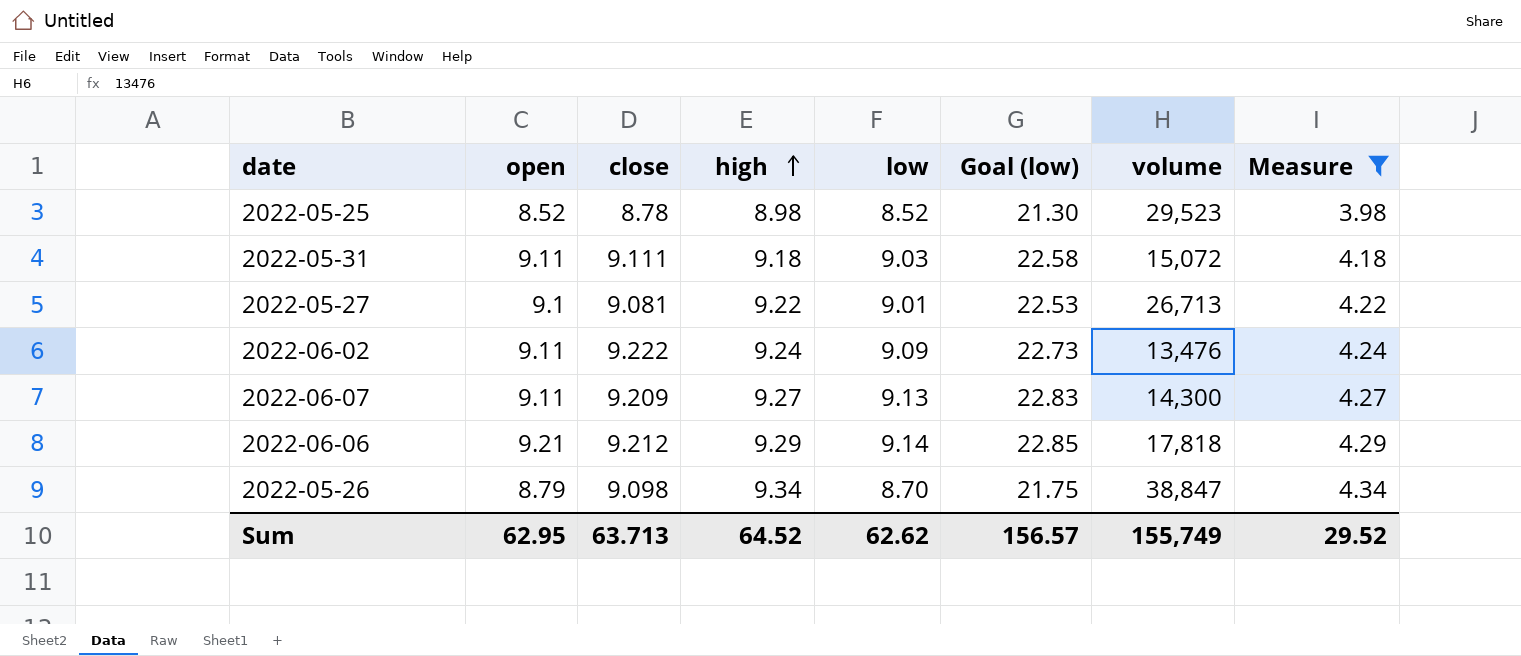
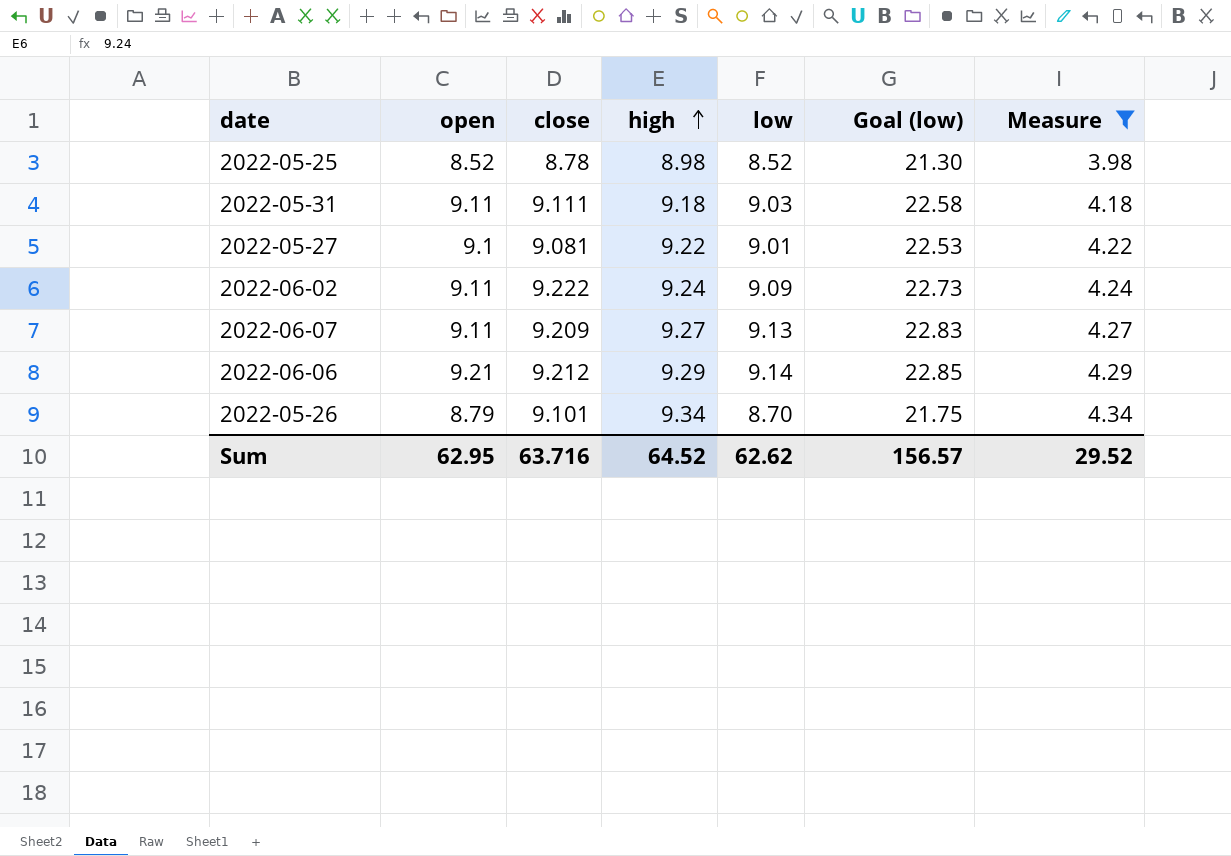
column volume | position: 7 -> none
2022-05-26 | close: 9.098 -> 9.101
Sum | close: 63.713 -> 63.716

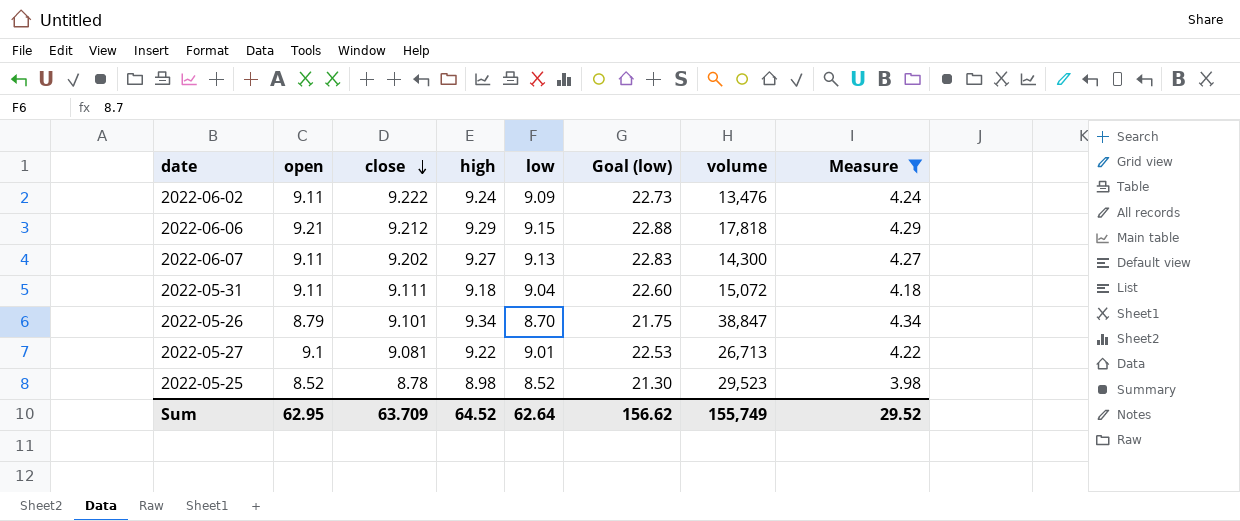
row order: high ascending -> close descending
column volume | position: none -> 7
2022-06-06 | low: 9.14 -> 9.15
2022-06-06 | Goal (low): 22.85 -> 22.88
2022-06-07 | close: 9.209 -> 9.202
2022-05-31 | low: 9.03 -> 9.04
2022-05-31 | Goal (low): 22.58 -> 22.60
Sum | close: 63.716 -> 63.709
Sum | low: 62.62 -> 62.64
Sum | Goal (low): 156.57 -> 156.62

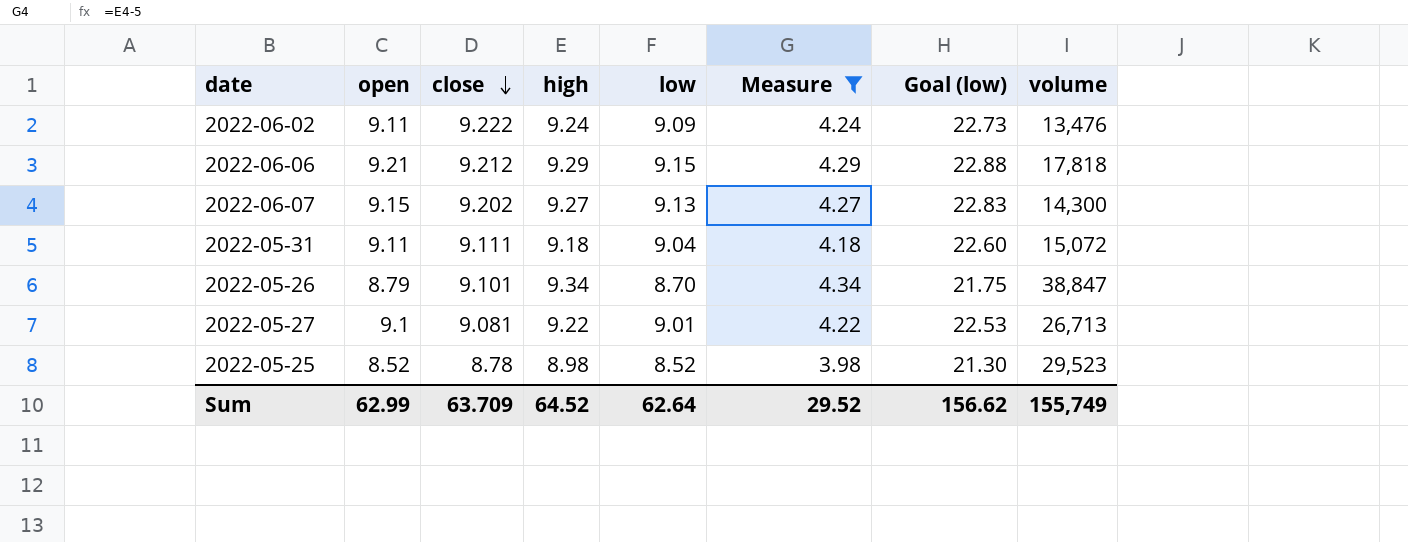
column Measure | position: 8 -> 6
2022-06-07 | open: 9.11 -> 9.15
Sum | open: 62.95 -> 62.99

